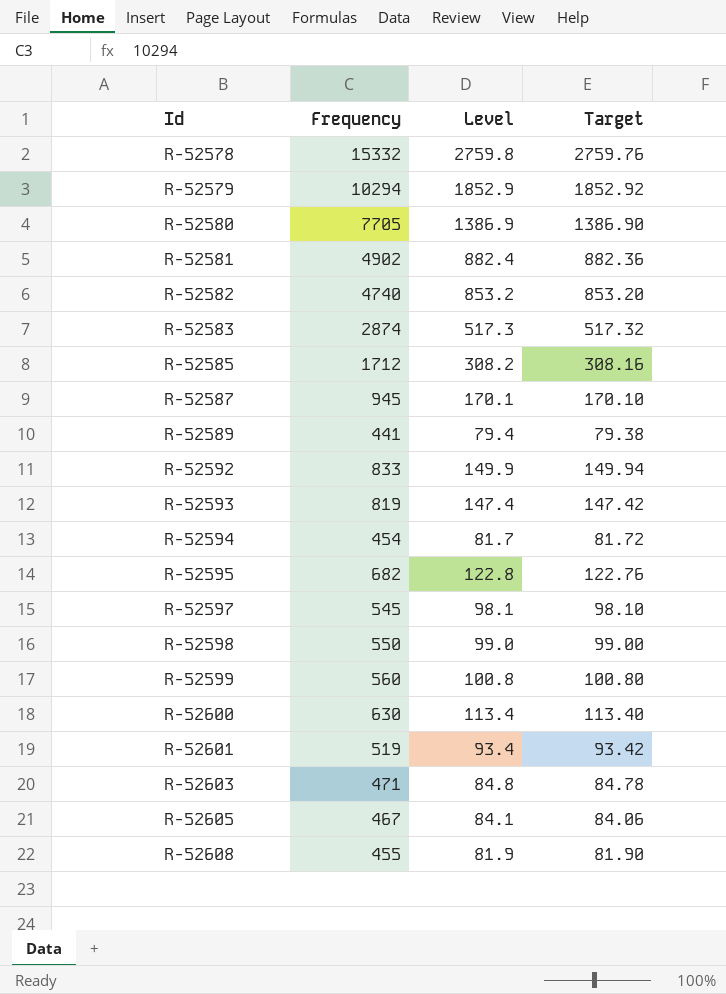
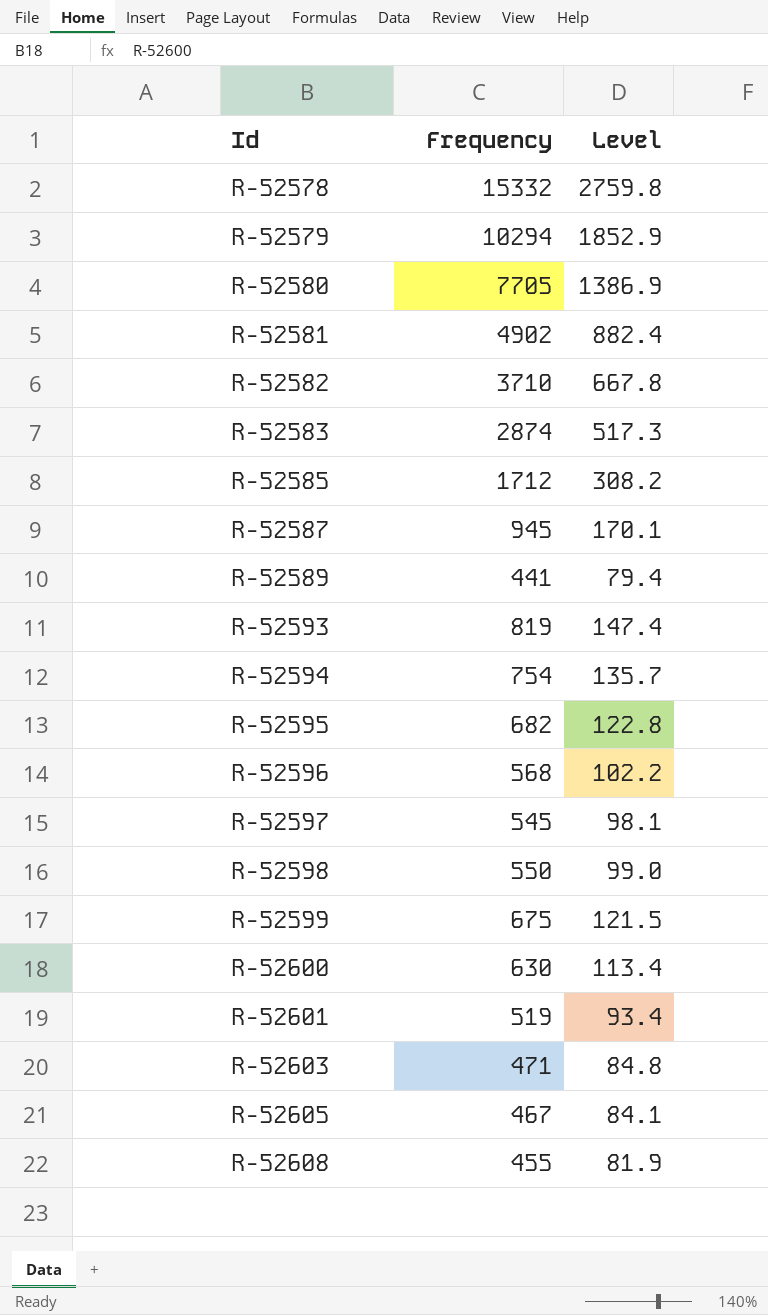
column Target | formula: [Frequency] * 0.18 -> none
row R-52592: 833 | 149.9 | 149.94 -> none
R-52582 | Frequency: 4740 -> 3710
R-52582 | Level: 853.2 -> 667.8
R-52594 | Frequency: 454 -> 754
R-52594 | Level: 81.7 -> 135.7
row R-52596: none -> 568 | 102.2
R-52599 | Frequency: 560 -> 675
R-52599 | Level: 100.8 -> 121.5

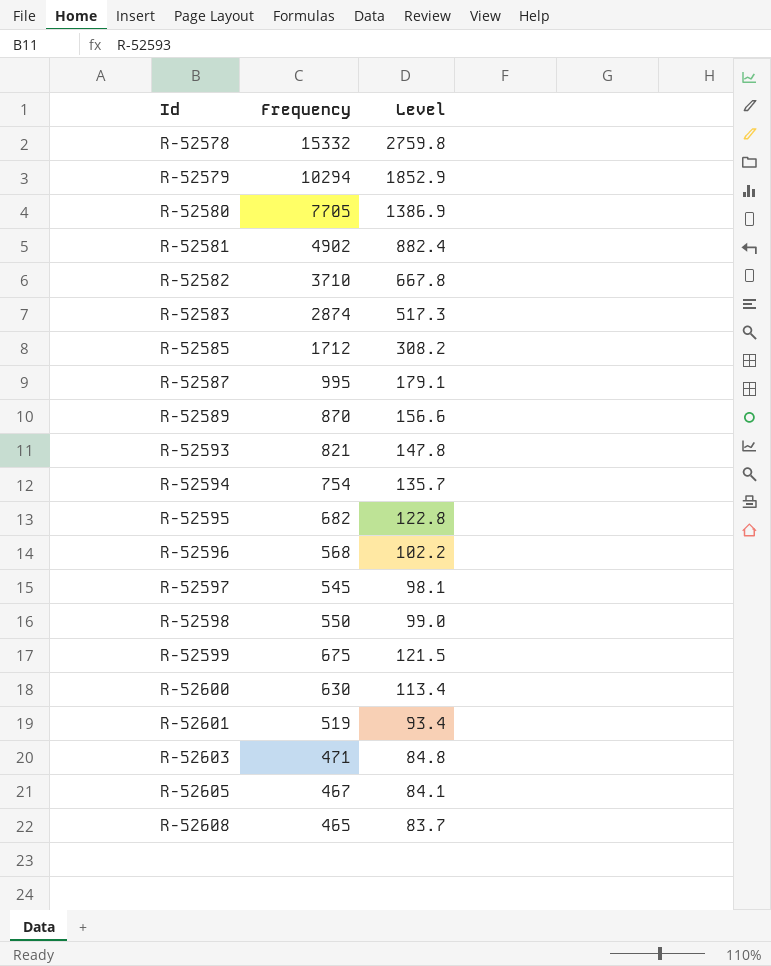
R-52587 | Frequency: 945 -> 995
R-52587 | Level: 170.1 -> 179.1
R-52589 | Frequency: 441 -> 870
R-52589 | Level: 79.4 -> 156.6
R-52593 | Frequency: 819 -> 821
R-52593 | Level: 147.4 -> 147.8
R-52608 | Frequency: 455 -> 465
R-52608 | Level: 81.9 -> 83.7

